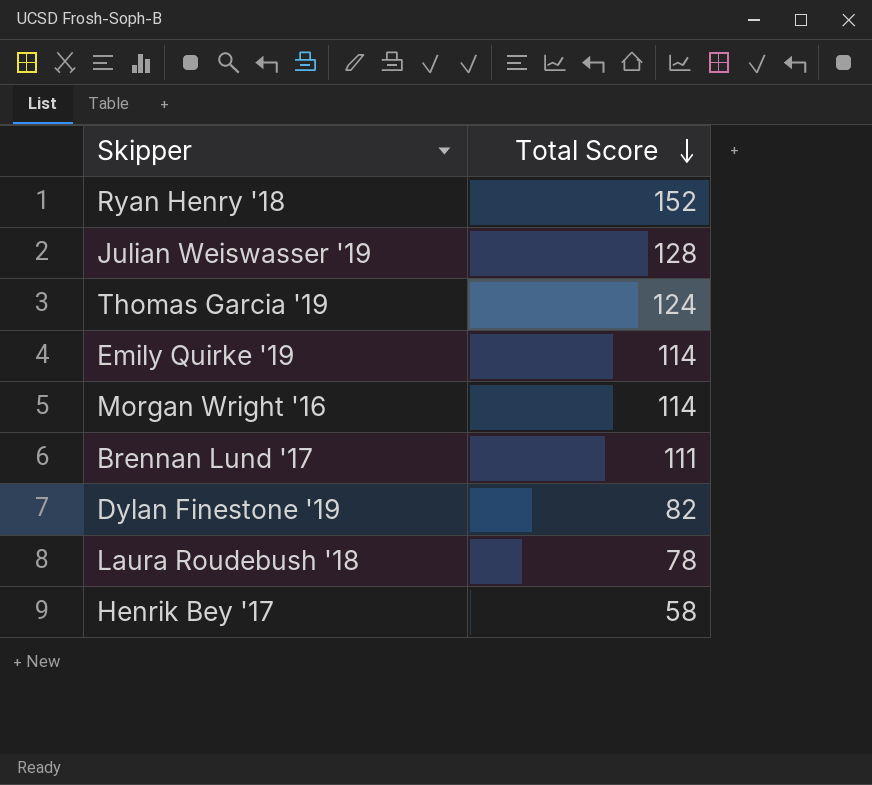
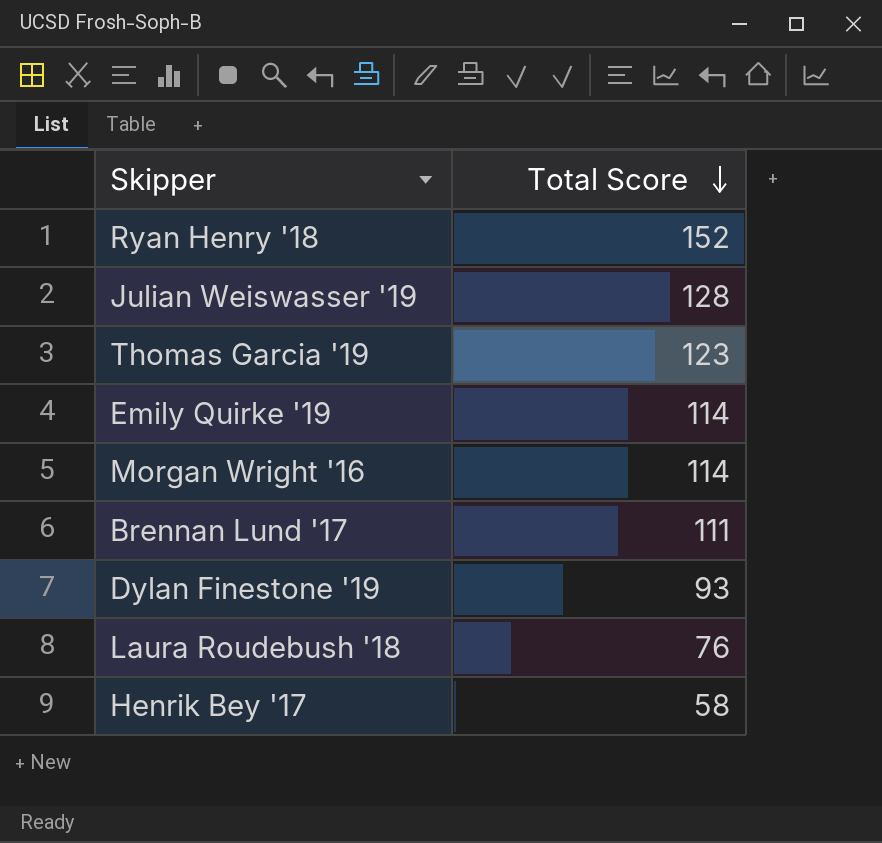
Thomas Garcia '19 | Total Score: 124 -> 123
Dylan Finestone '19 | Total Score: 82 -> 93
Laura Roudebush '18 | Total Score: 78 -> 76

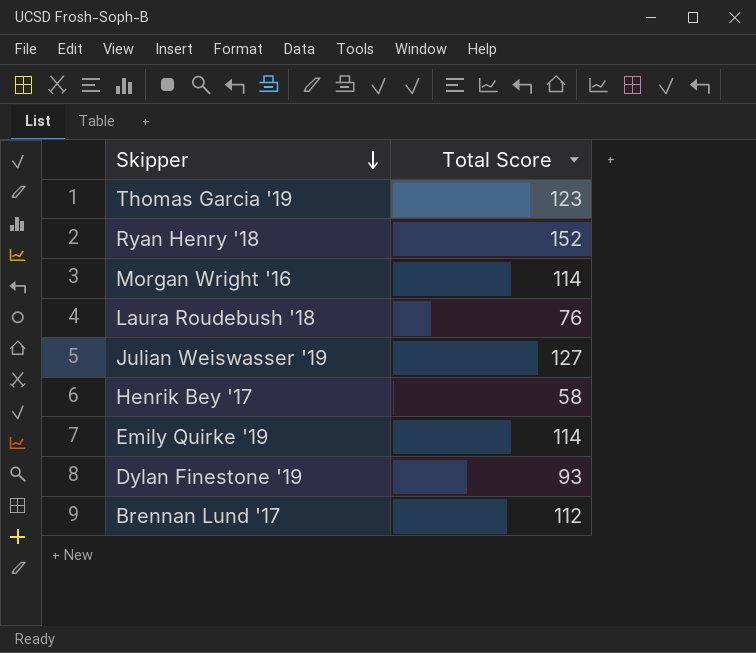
row order: Total Score descending -> Skipper descending
Julian Weiswasser '19 | Total Score: 128 -> 127
Brennan Lund '17 | Total Score: 111 -> 112

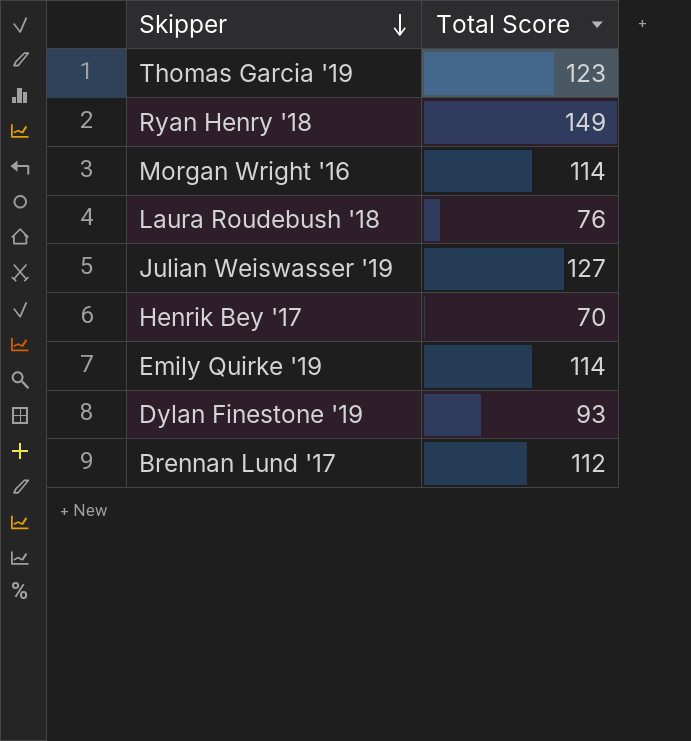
Ryan Henry '18 | Total Score: 152 -> 149
Henrik Bey '17 | Total Score: 58 -> 70

